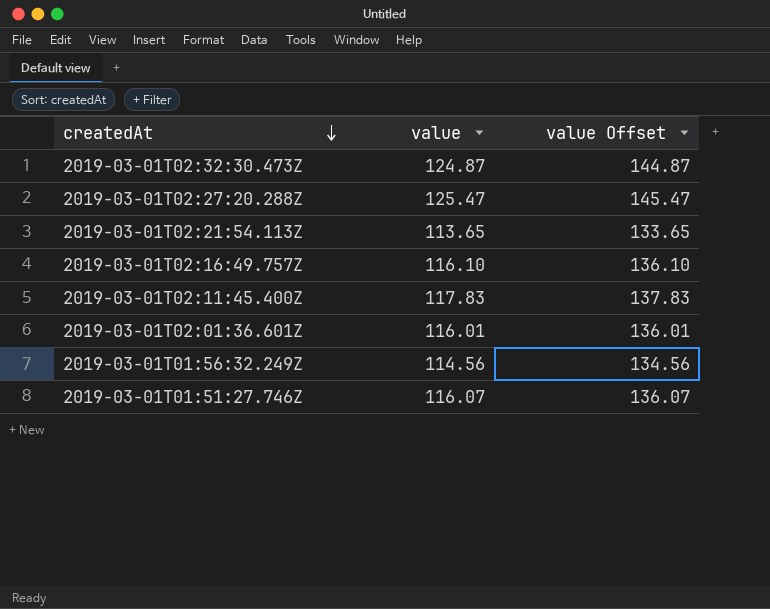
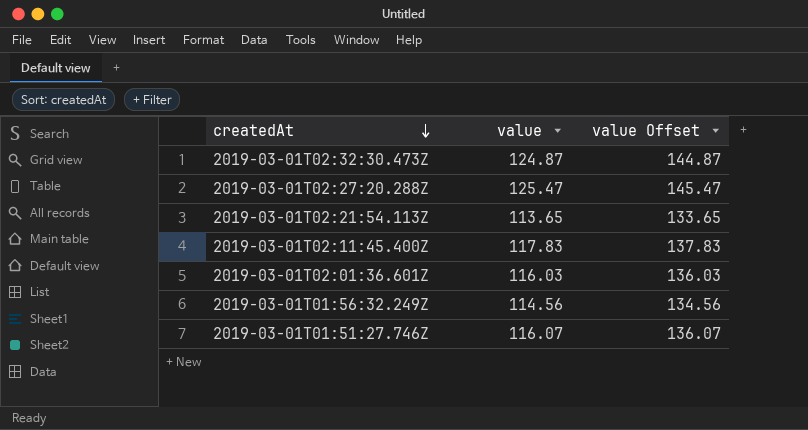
row 2019-03-01T02:16:49.757Z: 116.10 | 136.10 -> none
2019-03-01T02:01:36.601Z | value: 116.01 -> 116.03
2019-03-01T02:01:36.601Z | value Offset: 136.01 -> 136.03

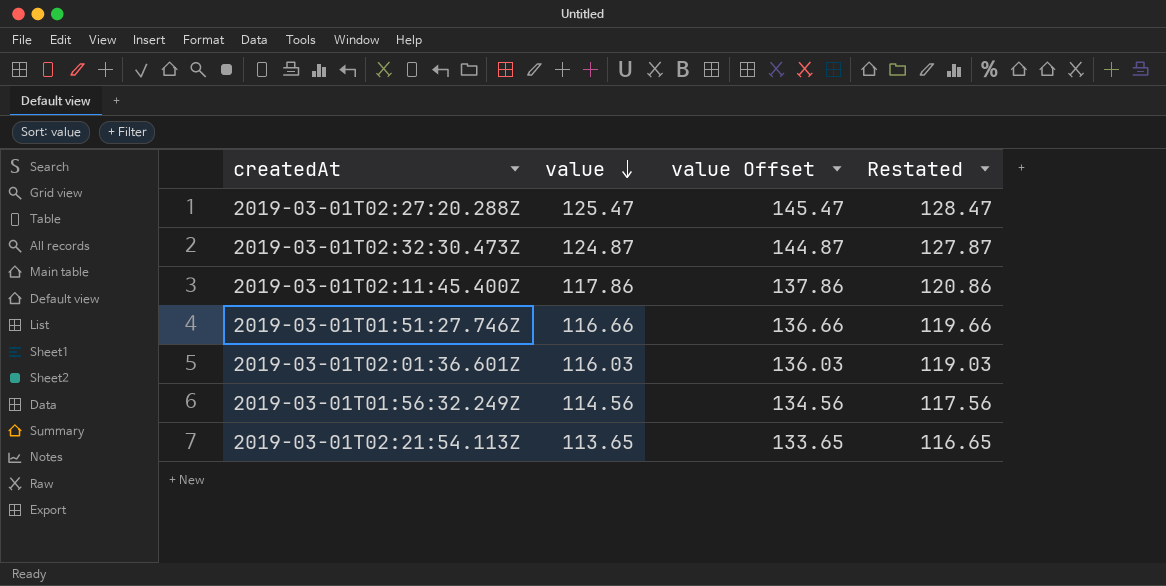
row order: createdAt descending -> value descending
column Restated | formula: none -> [value] + 3
2019-03-01T02:11:45.400Z | value: 117.83 -> 117.86
2019-03-01T02:11:45.400Z | value Offset: 137.83 -> 137.86
2019-03-01T01:51:27.746Z | value: 116.07 -> 116.66
2019-03-01T01:51:27.746Z | value Offset: 136.07 -> 136.66

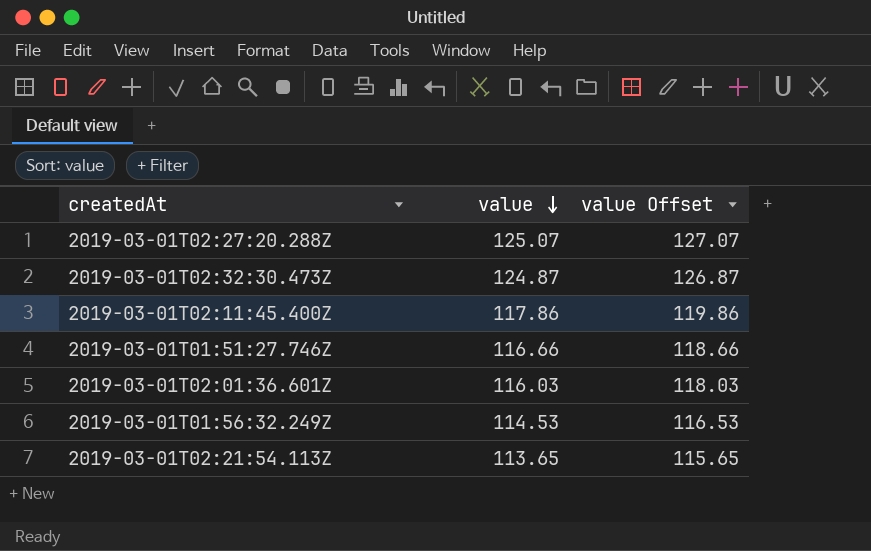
column Restated | formula: [value] + 3 -> none
column value Offset | formula: [value] + 20 -> [value] + 2
2019-03-01T02:27:20.288Z | value: 125.47 -> 125.07
2019-03-01T01:56:32.249Z | value: 114.56 -> 114.53

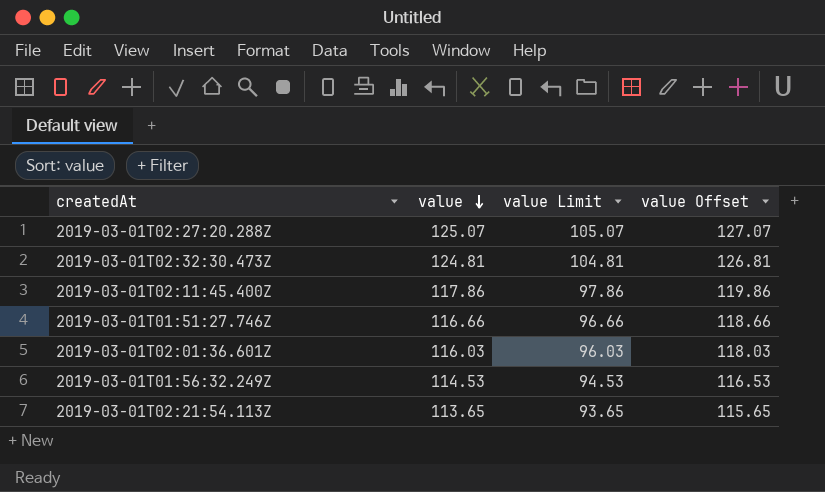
column value Limit | formula: none -> [value] - 20
2019-03-01T02:32:30.473Z | value: 124.87 -> 124.81
2019-03-01T02:32:30.473Z | value Offset: 126.87 -> 126.81

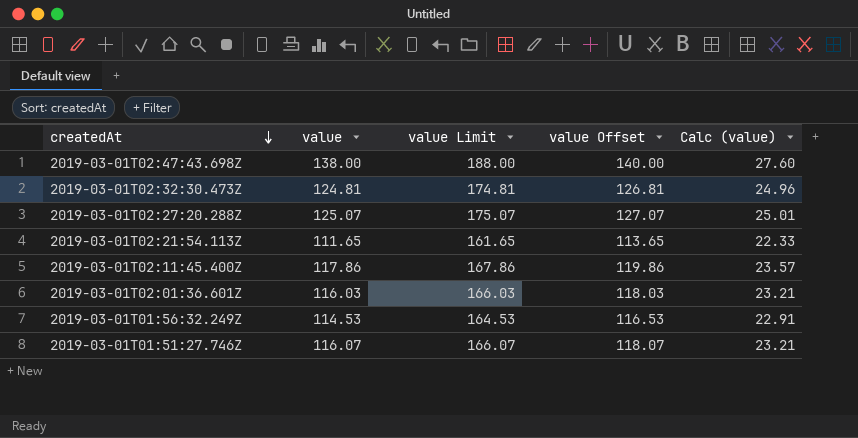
row order: value descending -> createdAt descending
column value Limit | formula: [value] - 20 -> [value] + 50
column Calc (value) | formula: none -> [value] * 0.2
row 2019-03-01T02:47:43.698Z: none -> 138.00 | 188.00 | 140.00 | 27.60
2019-03-01T02:21:54.113Z | value: 113.65 -> 111.65
2019-03-01T02:21:54.113Z | value Offset: 115.65 -> 113.65
2019-03-01T01:51:27.746Z | value: 116.66 -> 116.07
2019-03-01T01:51:27.746Z | value Offset: 118.66 -> 118.07

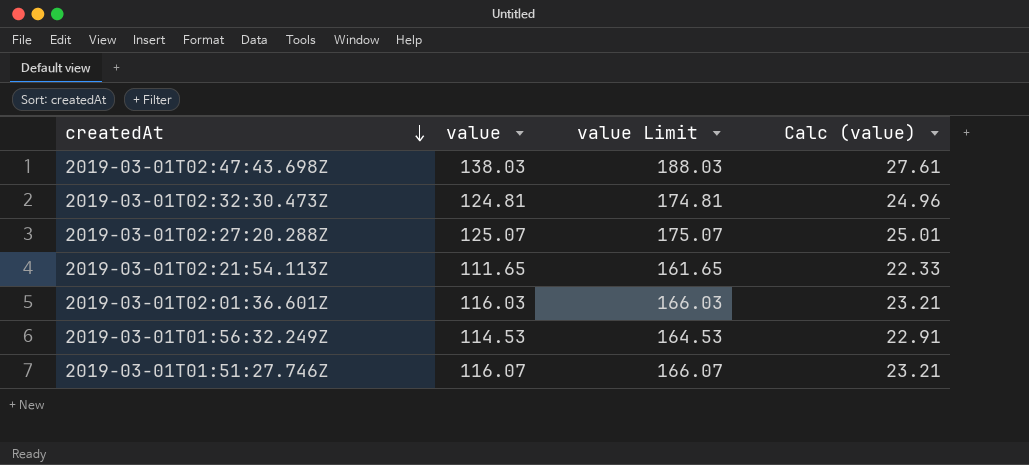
column value Offset | formula: [value] + 2 -> none
row 2019-03-01T02:11:45.400Z: 117.86 | 167.86 | 119.86 | 23.57 -> none
2019-03-01T02:47:43.698Z | value: 138.00 -> 138.03
2019-03-01T02:47:43.698Z | value Limit: 188.00 -> 188.03
2019-03-01T02:47:43.698Z | Calc (value): 27.60 -> 27.61

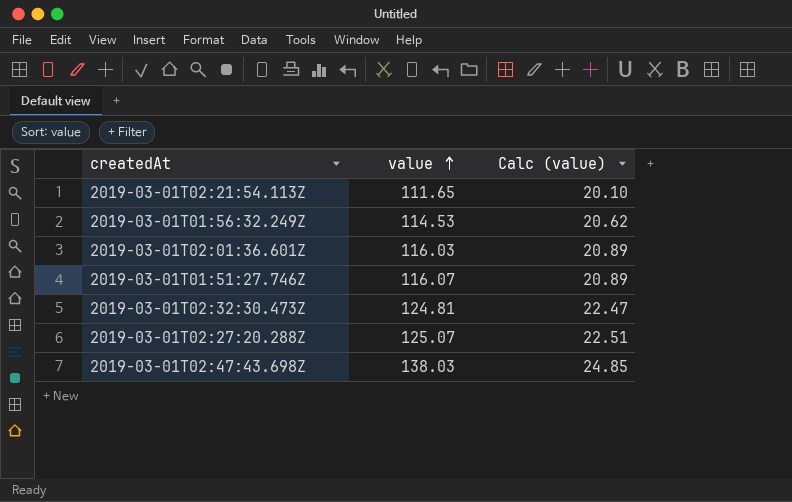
row order: createdAt descending -> value ascending
column value Limit | formula: [value] + 50 -> none
column Calc (value) | formula: [value] * 0.2 -> [value] * 0.18

